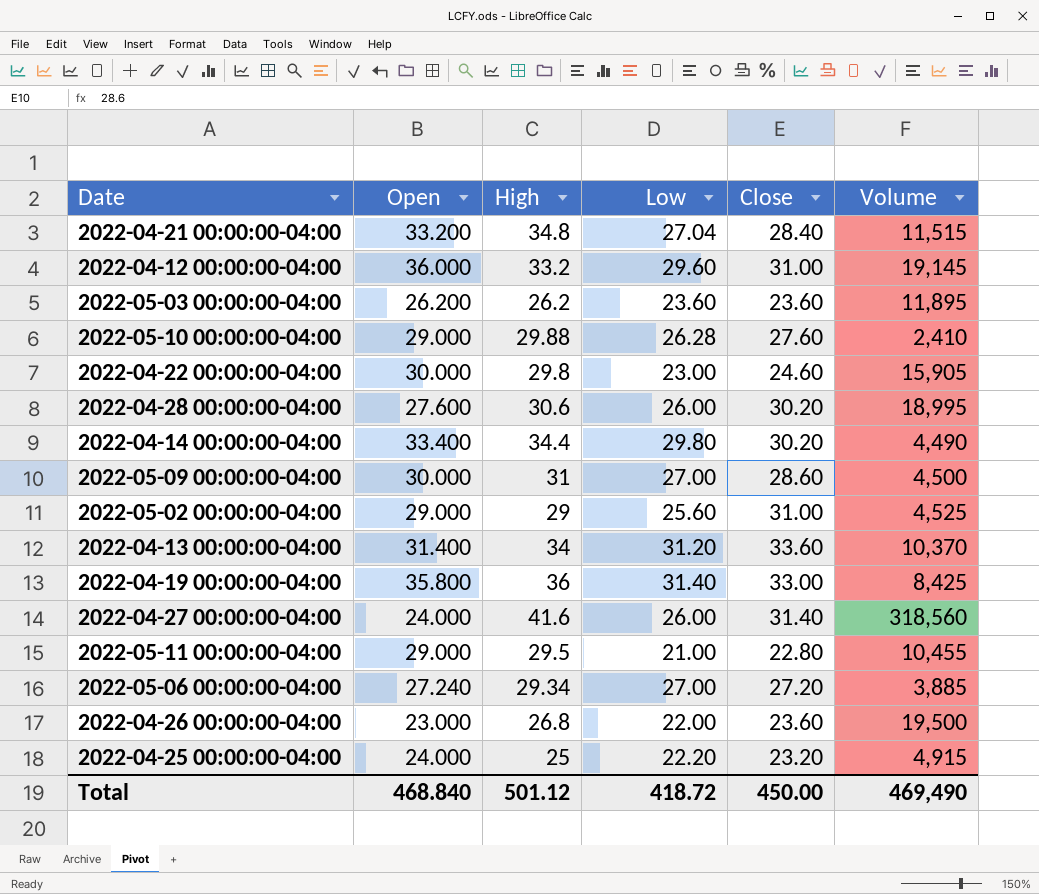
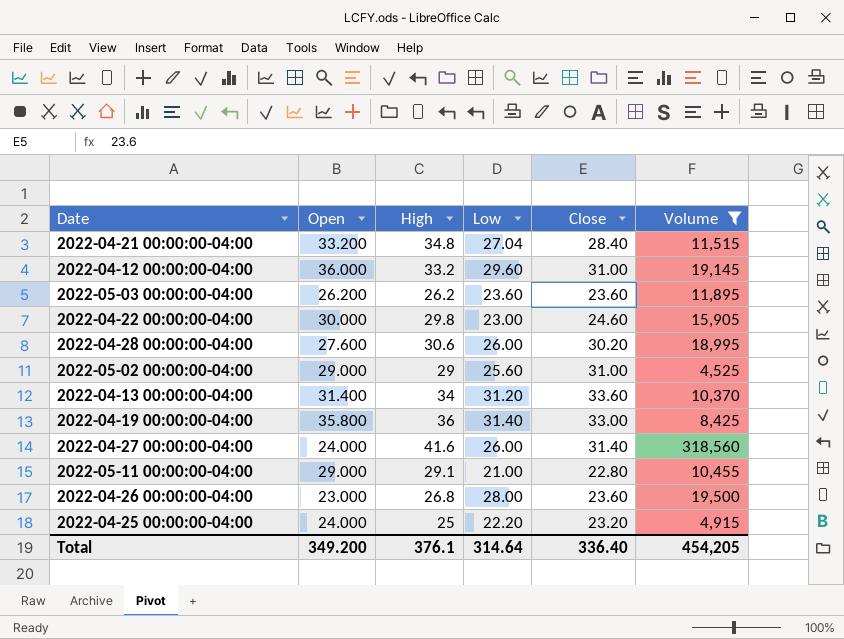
filter: none -> Volume >= 4,525
2022-05-11 00:00:00-04:00 | High: 29.5 -> 29.1
2022-04-26 00:00:00-04:00 | Low: 22.00 -> 28.00
Total | Open: 468.840 -> 349.200
Total | High: 501.12 -> 376.1
Total | Low: 418.72 -> 314.64
Total | Close: 450.00 -> 336.40
Total | Volume: 469,490 -> 454,205

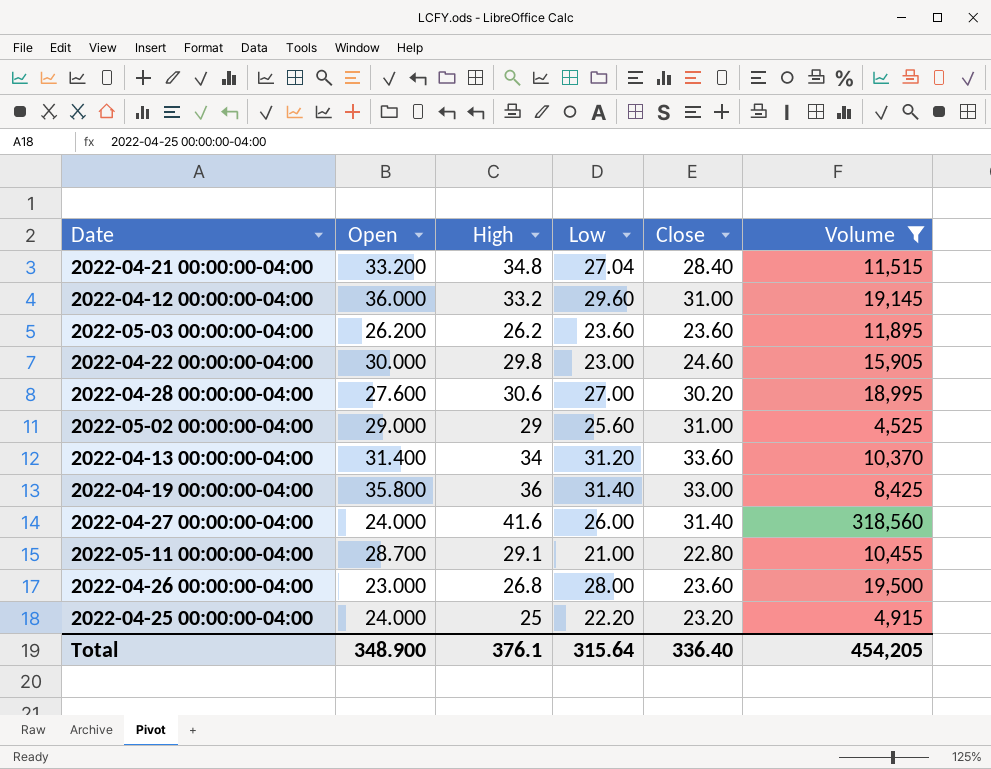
2022-04-28 00:00:00-04:00 | Low: 26.00 -> 27.00
2022-05-11 00:00:00-04:00 | Open: 29.000 -> 28.700
Total | Open: 349.200 -> 348.900
Total | Low: 314.64 -> 315.64

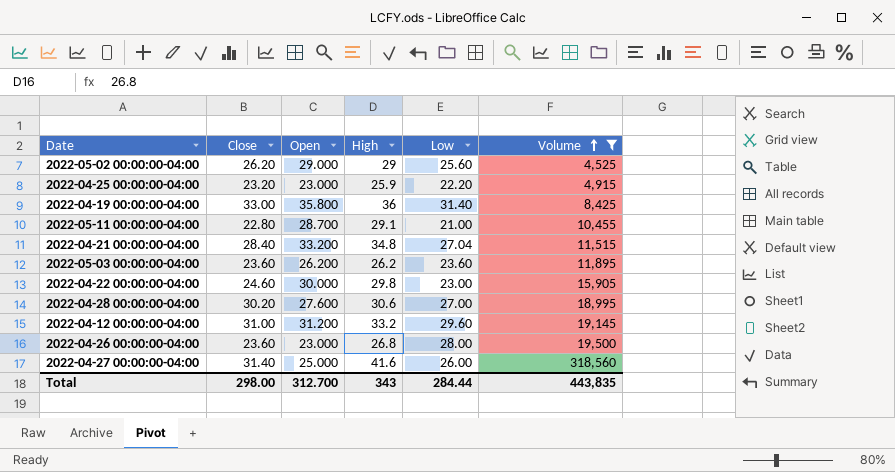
row order: none -> Volume ascending
column Close | position: 5 -> 2
row 2022-04-13 00:00:00-04:00: 31.400 | 34 | 31.20 | 33.60 | 10,370 -> none
2022-05-02 00:00:00-04:00 | Close: 31.00 -> 26.20
2022-04-25 00:00:00-04:00 | Open: 24.000 -> 23.000
2022-04-25 00:00:00-04:00 | High: 25 -> 25.9
2022-04-12 00:00:00-04:00 | Open: 36.000 -> 31.200
2022-04-27 00:00:00-04:00 | Open: 24.000 -> 25.000
Total | Close: 336.40 -> 298.00
Total | Open: 348.900 -> 312.700
Total | High: 376.1 -> 343
Total | Low: 315.64 -> 284.44
Total | Volume: 454,205 -> 443,835

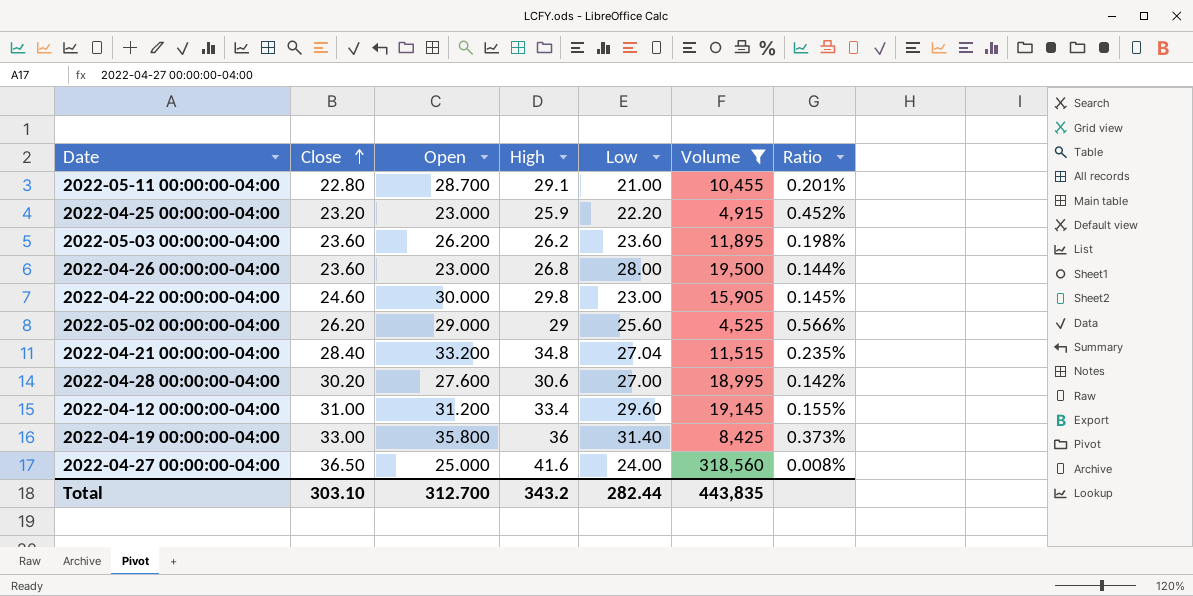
row order: Volume ascending -> Close ascending
column Ratio | formula: none -> [Low] / [Volume]
2022-04-12 00:00:00-04:00 | High: 33.2 -> 33.4
2022-04-27 00:00:00-04:00 | Close: 31.40 -> 36.50
2022-04-27 00:00:00-04:00 | Low: 26.00 -> 24.00
Total | Close: 298.00 -> 303.10
Total | High: 343 -> 343.2
Total | Low: 284.44 -> 282.44

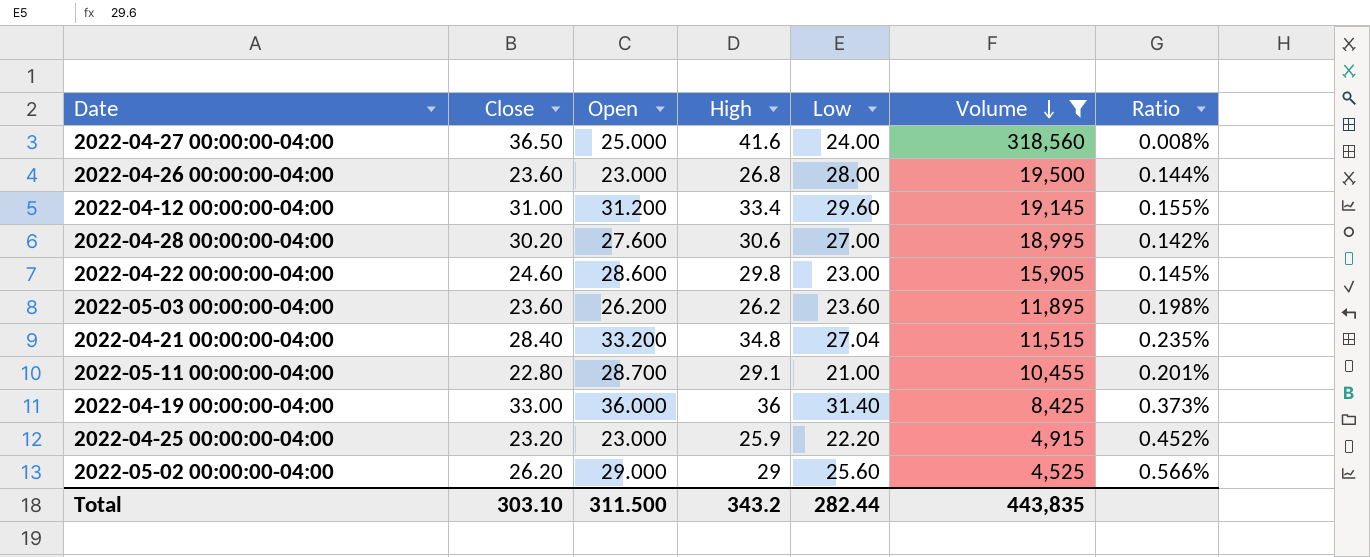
row order: Close ascending -> Volume descending
2022-04-22 00:00:00-04:00 | Open: 30.000 -> 28.600
2022-04-19 00:00:00-04:00 | Open: 35.800 -> 36.000
Total | Open: 312.700 -> 311.500

